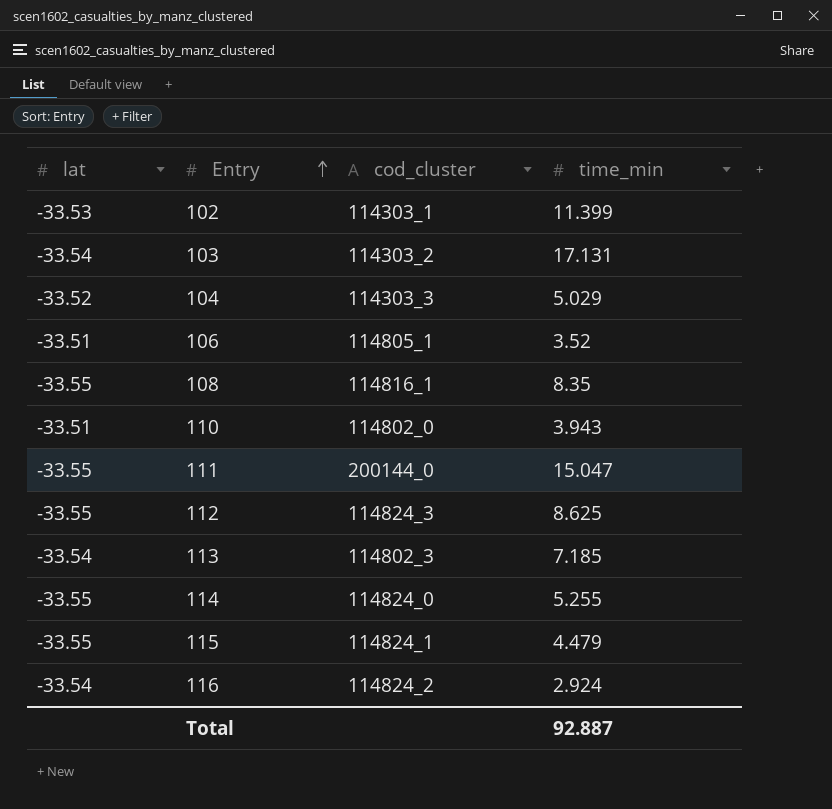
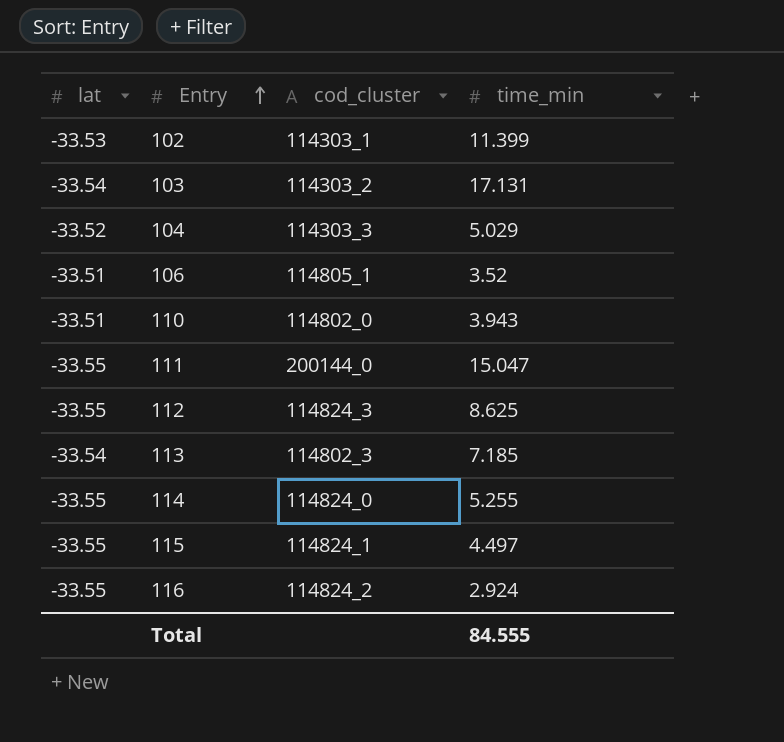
row 108: -33.55 | 114816_1 | 8.35 -> none
115 | time_min: 4.479 -> 4.497
116 | lat: -33.54 -> -33.55
Total | time_min: 92.887 -> 84.555

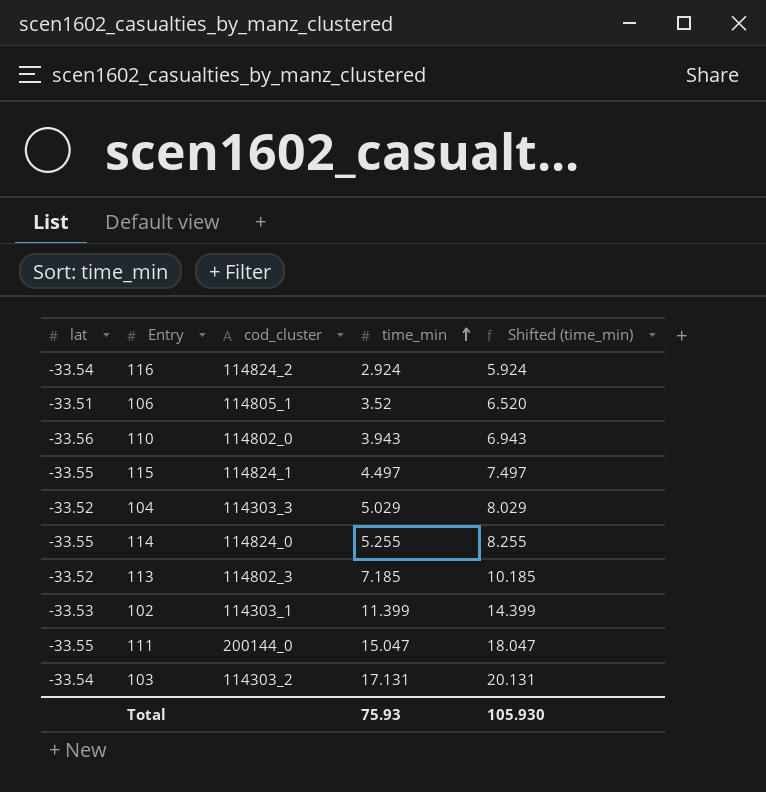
row order: Entry ascending -> time_min ascending
column Shifted (time_min) | formula: none -> [time_min] + 3
row 112: -33.55 | 114824_3 | 8.625 -> none
116 | lat: -33.55 -> -33.54
110 | lat: -33.51 -> -33.56
113 | lat: -33.54 -> -33.52
Total | time_min: 84.555 -> 75.93

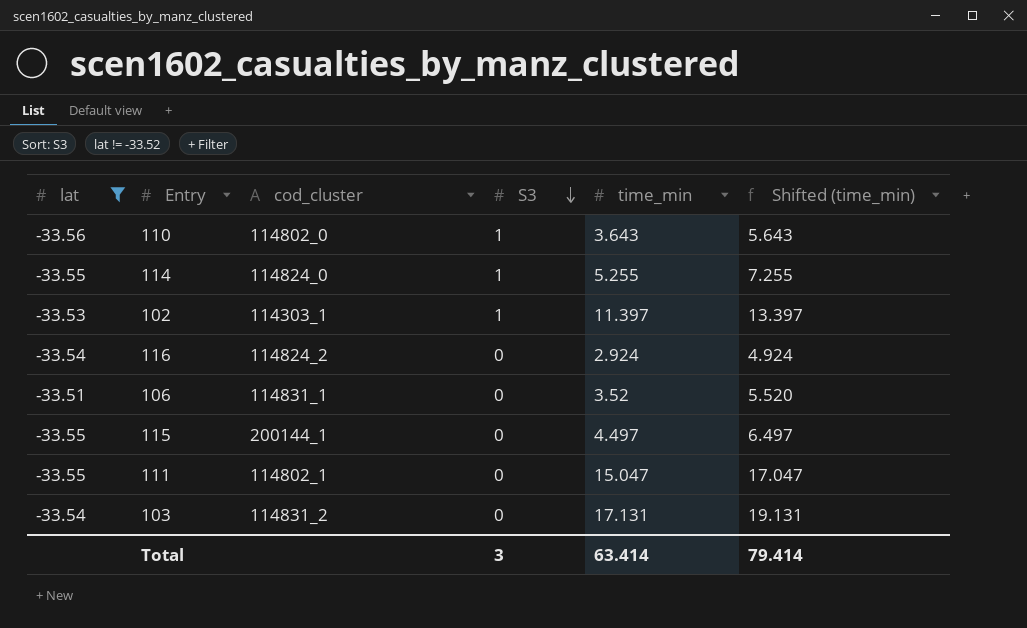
filter: none -> lat != -33.52
row order: time_min ascending -> S3 descending
column S3 | position: none -> 4
column Shifted (time_min) | formula: [time_min] + 3 -> [time_min] + 2
110 | time_min: 3.943 -> 3.643
102 | time_min: 11.399 -> 11.397
106 | cod_cluster: 114805_1 -> 114831_1
115 | cod_cluster: 114824_1 -> 200144_1
111 | cod_cluster: 200144_0 -> 114802_1
103 | cod_cluster: 114303_2 -> 114831_2
Total | time_min: 75.93 -> 63.414
Total | Shifted (time_min): 105.930 -> 79.414

